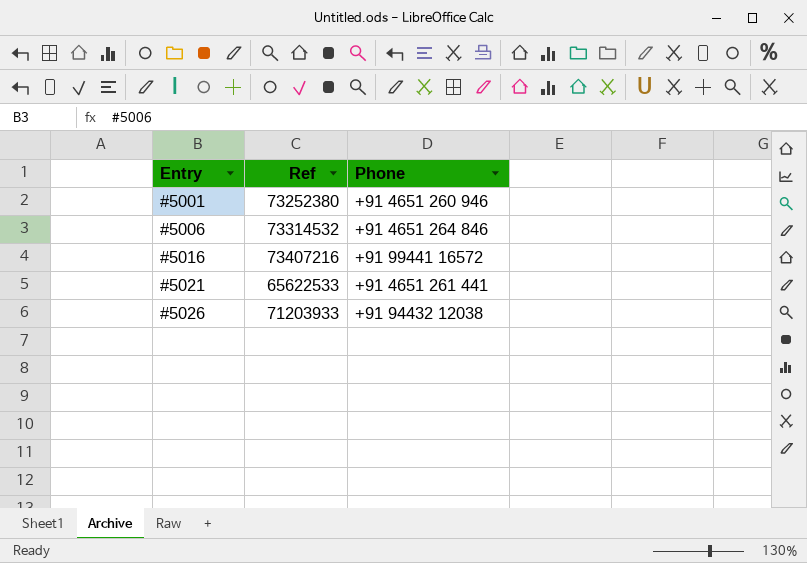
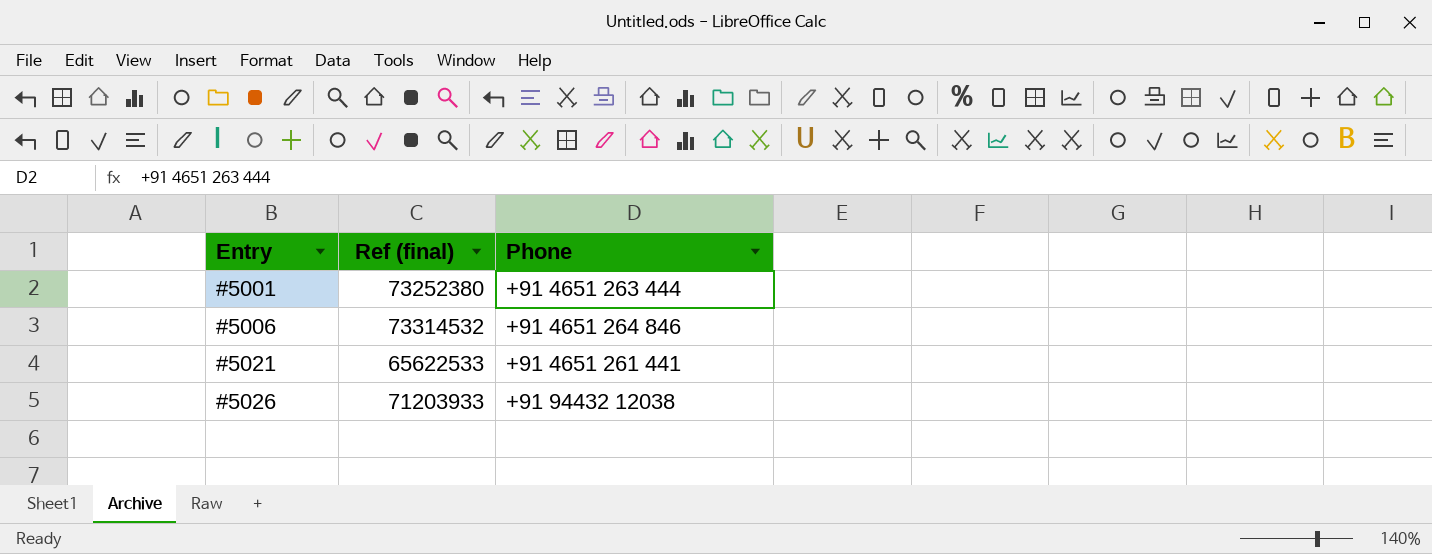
column name: Ref -> Ref (final)
row #5016: 73407216 | +91 99441 16572 -> none
#5001 | Phone: +91 4651 260 946 -> +91 4651 263 444

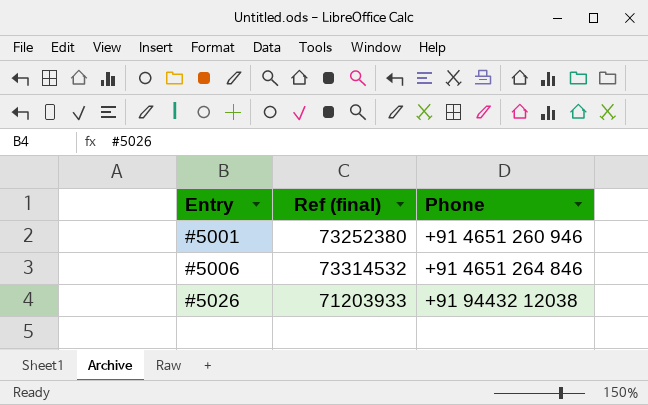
row #5021: 65622533 | +91 4651 261 441 -> none
#5001 | Phone: +91 4651 263 444 -> +91 4651 260 946

